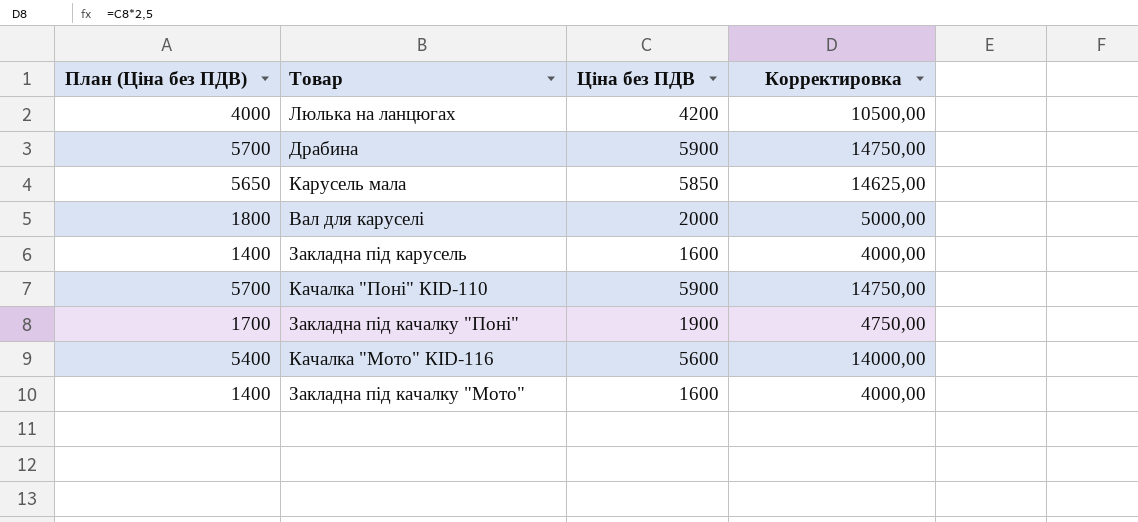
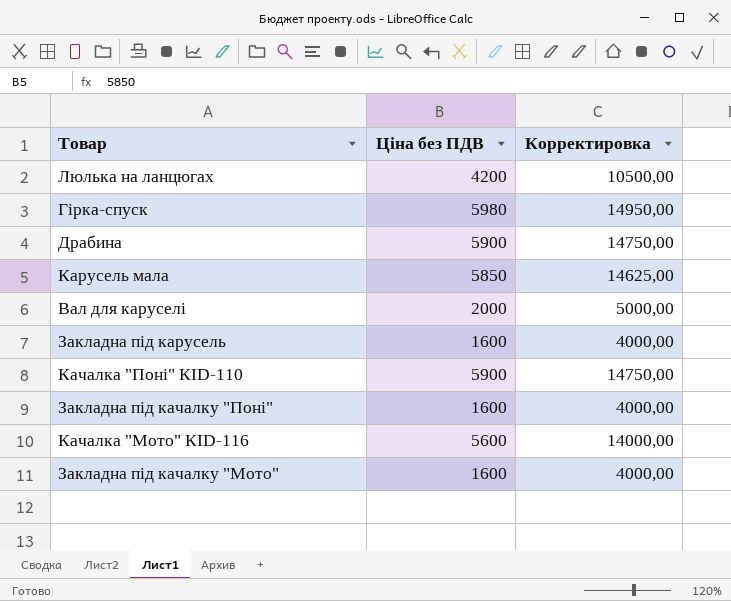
column План (Ціна без ПДВ) | formula: [Ціна без ПДВ] - 200 -> none
row Гірка-спуск: none -> 5980 | 14950,00
Закладна під качалку "Поні" | Ціна без ПДВ: 1900 -> 1600
Закладна під качалку "Поні" | Корректировка: 4750,00 -> 4000,00

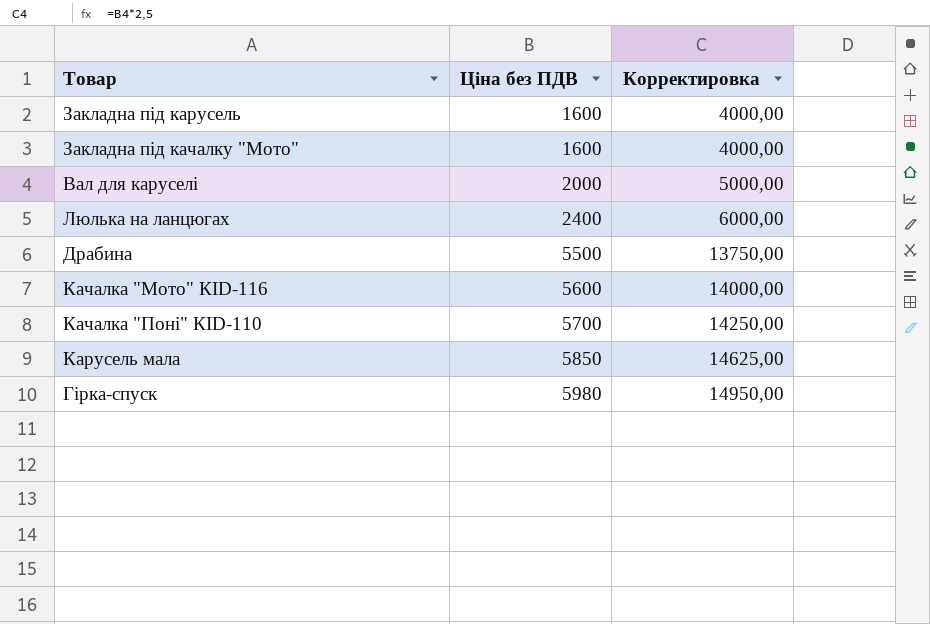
row order: none -> Ціна без ПДВ ascending
row Закладна під качалку "Поні": 1600 | 4000,00 -> none
Люлька на ланцюгах | Ціна без ПДВ: 4200 -> 2400
Люлька на ланцюгах | Корректировка: 10500,00 -> 6000,00
Драбина | Ціна без ПДВ: 5900 -> 5500
Драбина | Корректировка: 14750,00 -> 13750,00
Качалка "Поні" КІD-110 | Ціна без ПДВ: 5900 -> 5700
Качалка "Поні" КІD-110 | Корректировка: 14750,00 -> 14250,00

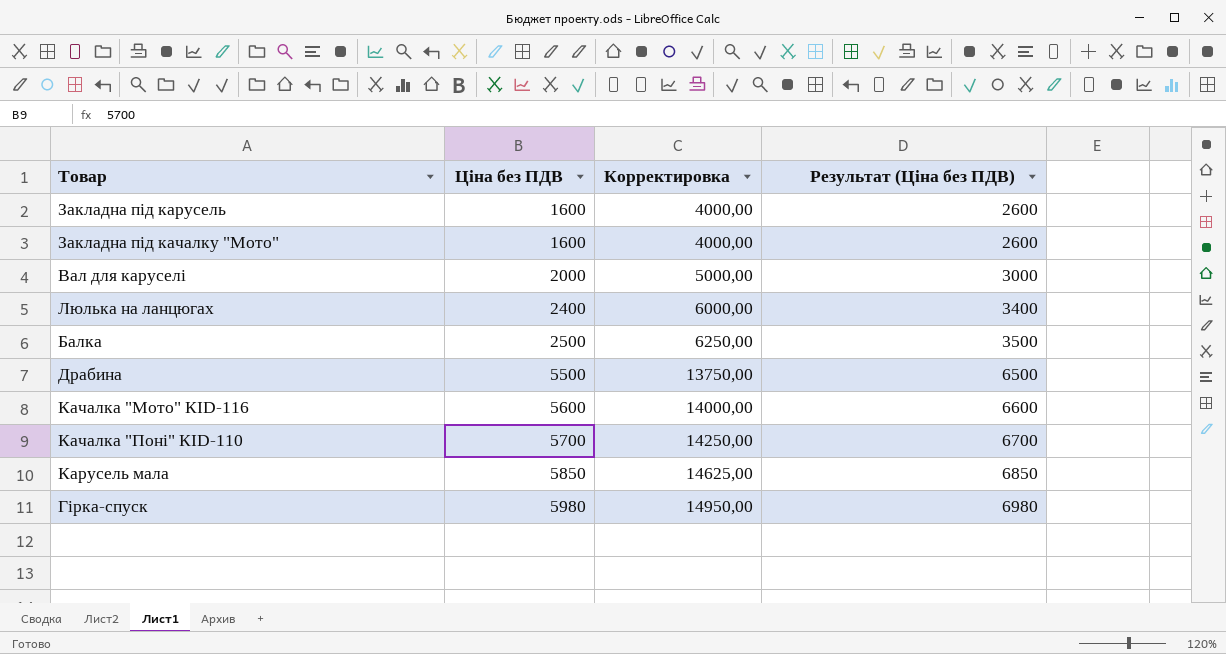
column Результат (Ціна без ПДВ) | formula: none -> [Ціна без ПДВ] + 1000
row Балка: none -> 2500 | 6250,00 | 3500

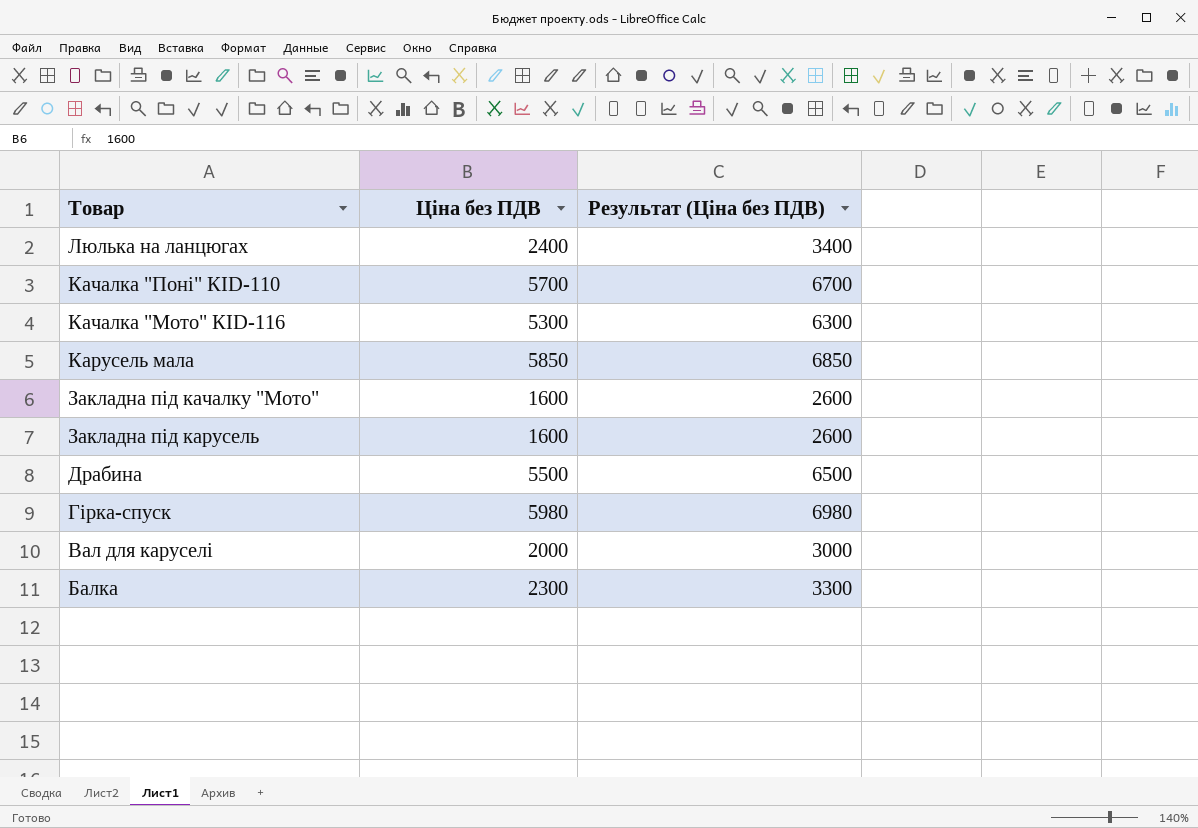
row order: Ціна без ПДВ ascending -> Товар descending
column Корректировка | formula: [Ціна без ПДВ] * 2,5 -> none
Качалка "Мото" КІD-116 | Ціна без ПДВ: 5600 -> 5300
Качалка "Мото" КІD-116 | Результат (Ціна без ПДВ): 6600 -> 6300
Балка | Ціна без ПДВ: 2500 -> 2300
Балка | Результат (Ціна без ПДВ): 3500 -> 3300

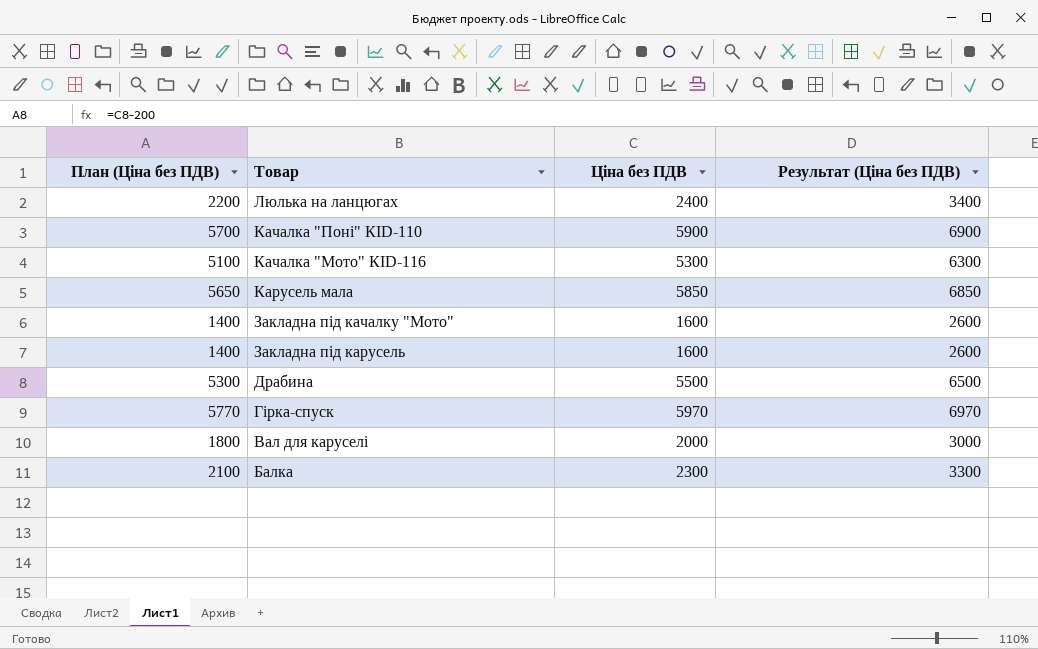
column План (Ціна без ПДВ) | formula: none -> [Ціна без ПДВ] - 200
Качалка "Поні" КІD-110 | Ціна без ПДВ: 5700 -> 5900
Качалка "Поні" КІD-110 | Результат (Ціна без ПДВ): 6700 -> 6900
Гірка-спуск | Ціна без ПДВ: 5980 -> 5970
Гірка-спуск | Результат (Ціна без ПДВ): 6980 -> 6970

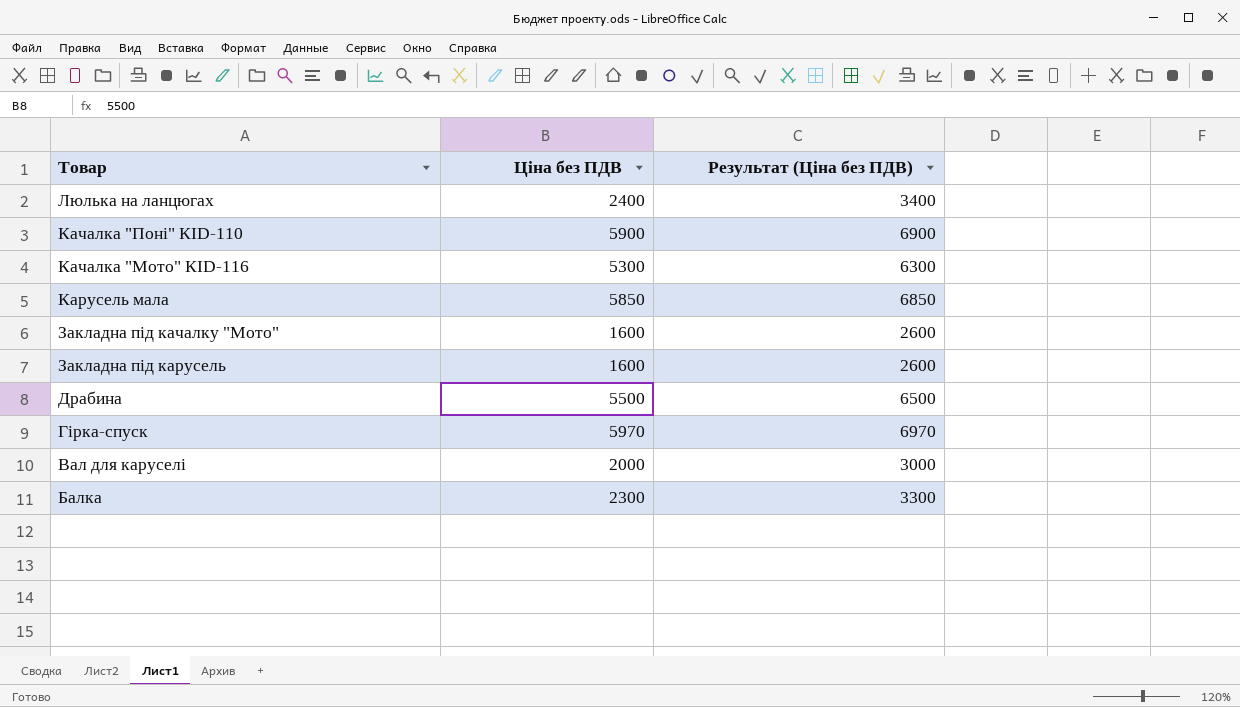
column План (Ціна без ПДВ) | formula: [Ціна без ПДВ] - 200 -> none

